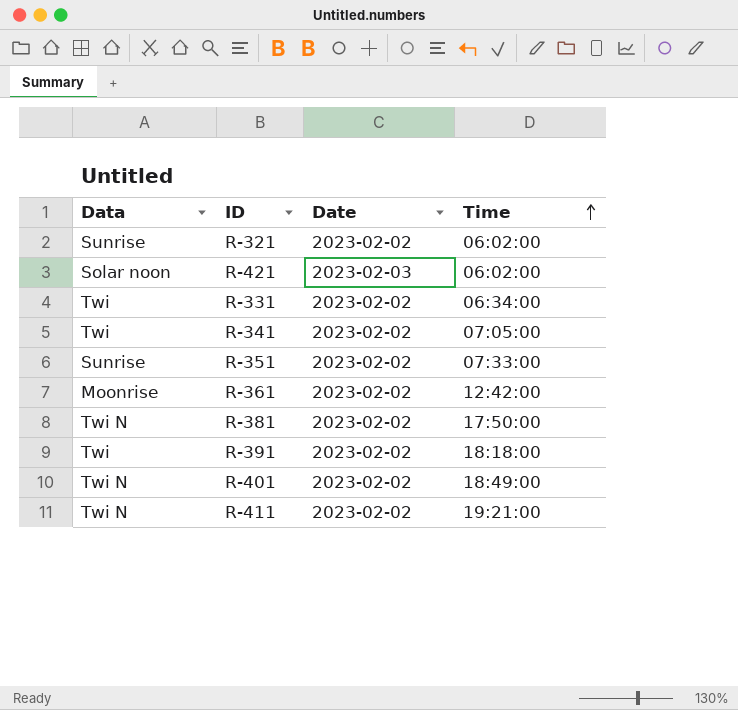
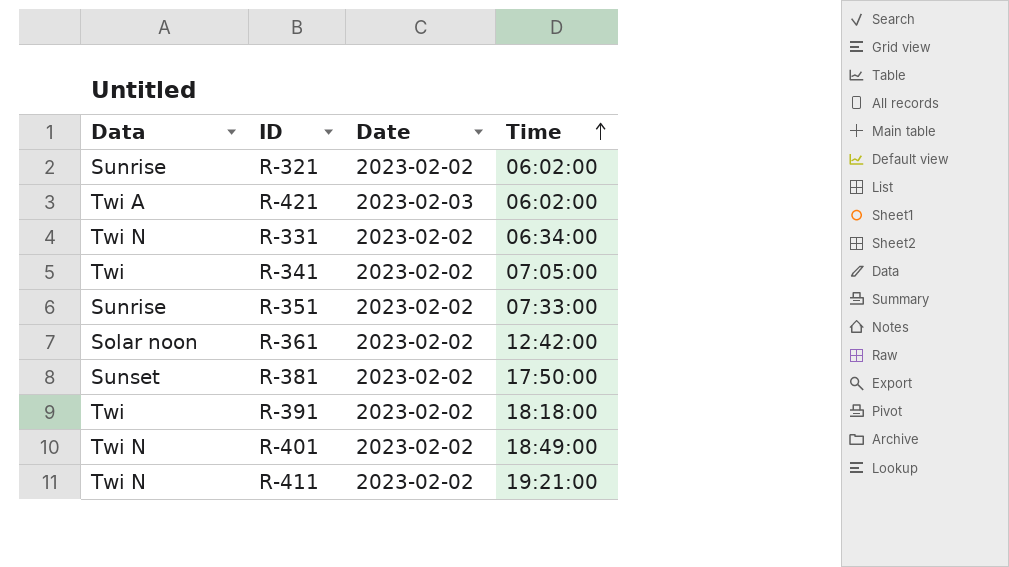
R-421 | Data: Solar noon -> Twi A
R-331 | Data: Twi -> Twi N
R-361 | Data: Moonrise -> Solar noon
R-381 | Data: Twi N -> Sunset

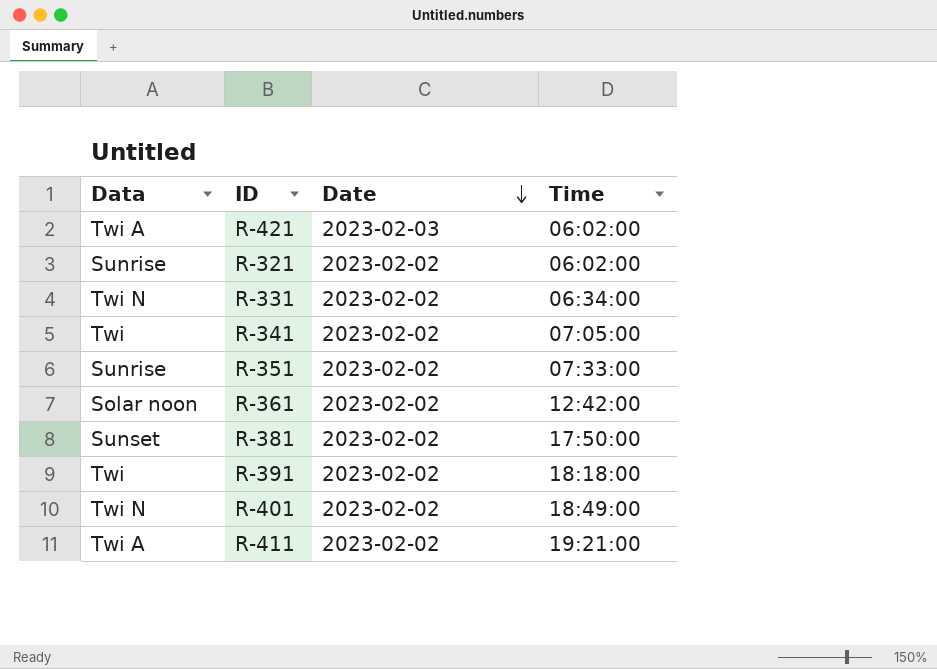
row order: Time ascending -> Date descending
R-411 | Data: Twi N -> Twi A

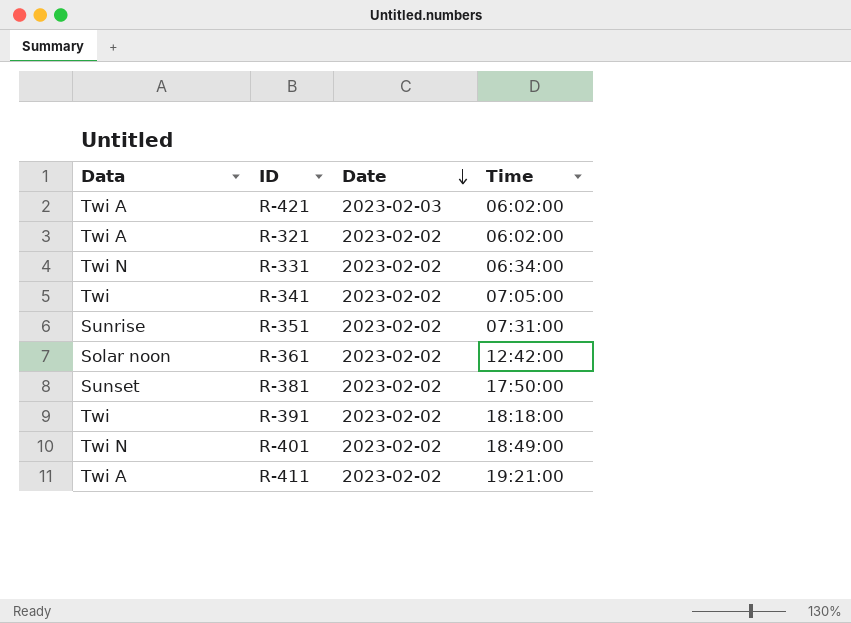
R-321 | Data: Sunrise -> Twi A
R-351 | Time: 07:33:00 -> 07:31:00

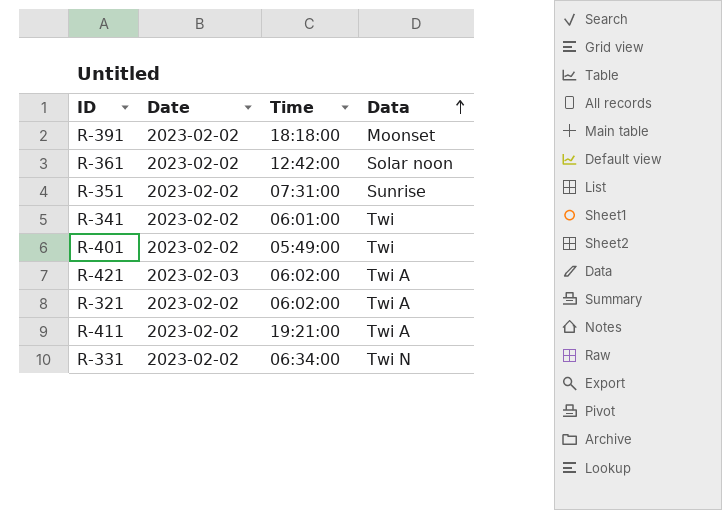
row order: Date descending -> Data ascending
column Data | position: 1 -> 4
row R-381: Sunset | 2023-02-02 | 17:50:00 -> none
R-391 | Data: Twi -> Moonset
R-341 | Time: 07:05:00 -> 06:01:00
R-401 | Time: 18:49:00 -> 05:49:00
R-401 | Data: Twi N -> Twi

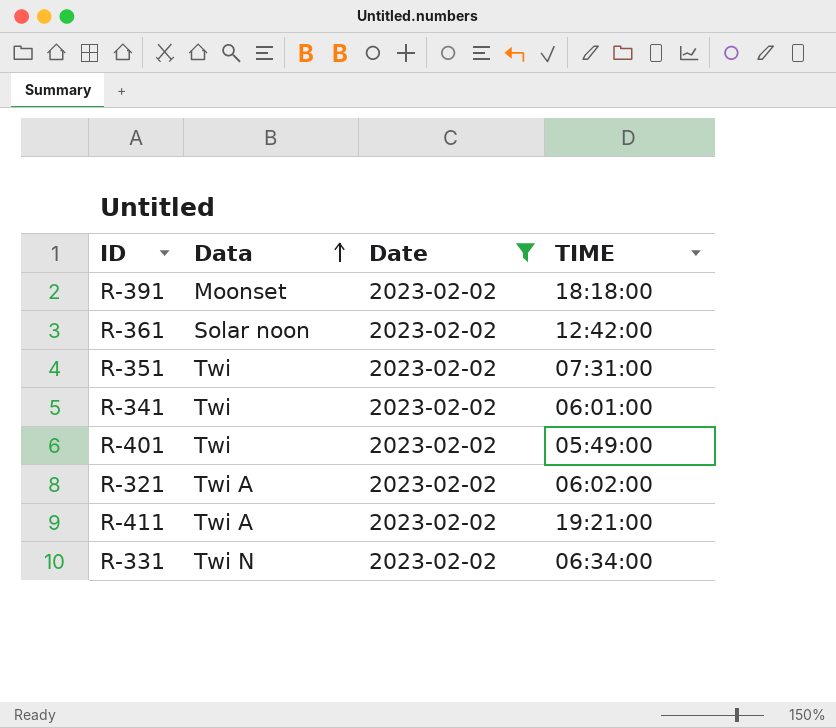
filter: none -> Date = 2023-02-02
column Data | position: 4 -> 2
column name: Time -> TIME
R-351 | Data: Sunrise -> Twi

